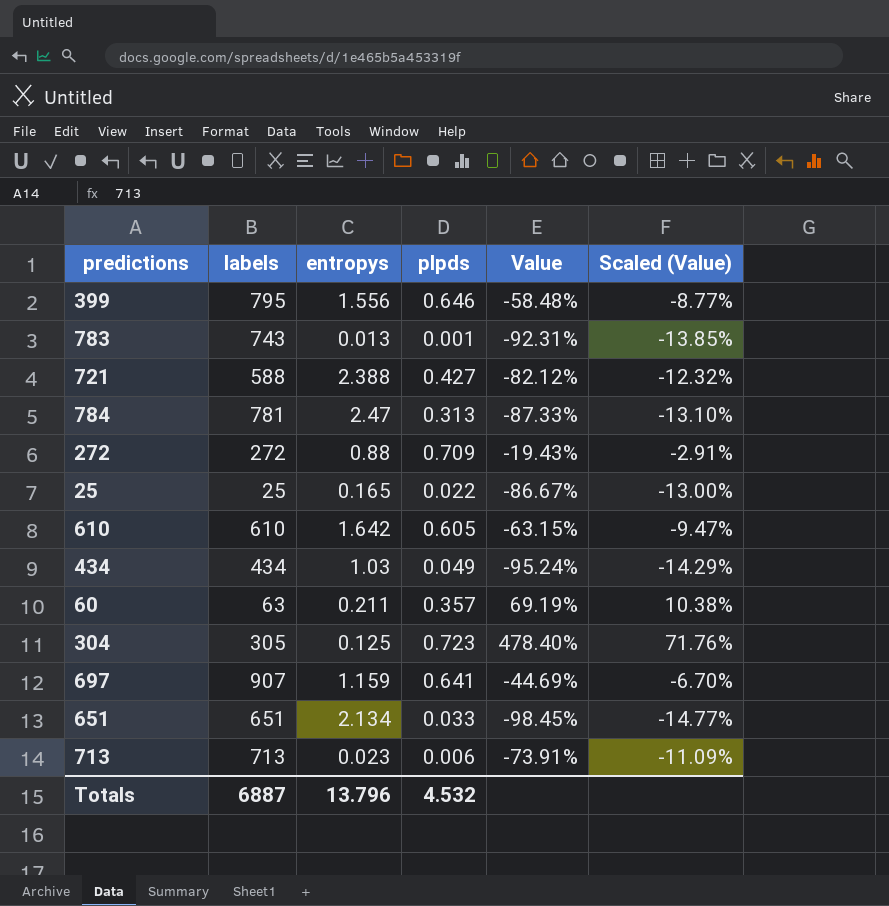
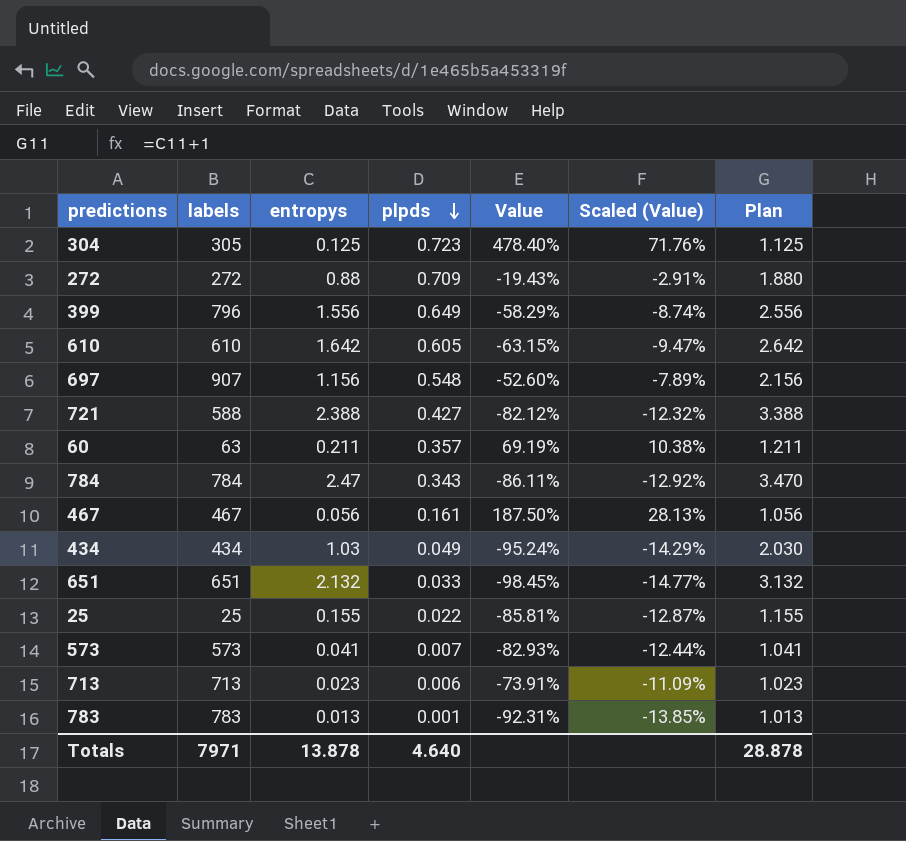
row order: none -> plpds descending
column Plan | formula: none -> [entropys] + 1
399 | labels: 795 -> 796
399 | plpds: 0.646 -> 0.649
399 | Value: -58.48% -> -58.29%
399 | Scaled (Value): -8.77% -> -8.74%
697 | entropys: 1.159 -> 1.156
697 | plpds: 0.641 -> 0.548
697 | Value: -44.69% -> -52.60%
697 | Scaled (Value): -6.70% -> -7.89%
784 | labels: 781 -> 784
784 | plpds: 0.313 -> 0.343
784 | Value: -87.33% -> -86.11%
784 | Scaled (Value): -13.10% -> -12.92%
row 467: none -> 467 | 0.056 | 0.161 | 187.50% | 28.13% | 1.056
651 | entropys: 2.134 -> 2.132
25 | entropys: 0.165 -> 0.155
25 | Value: -86.67% -> -85.81%
25 | Scaled (Value): -13.00% -> -12.87%
row 573: none -> 573 | 0.041 | 0.007 | -82.93% | -12.44% | 1.041
783 | labels: 743 -> 783
Totals | labels: 6887 -> 7971
Totals | entropys: 13.796 -> 13.878
Totals | plpds: 4.532 -> 4.640

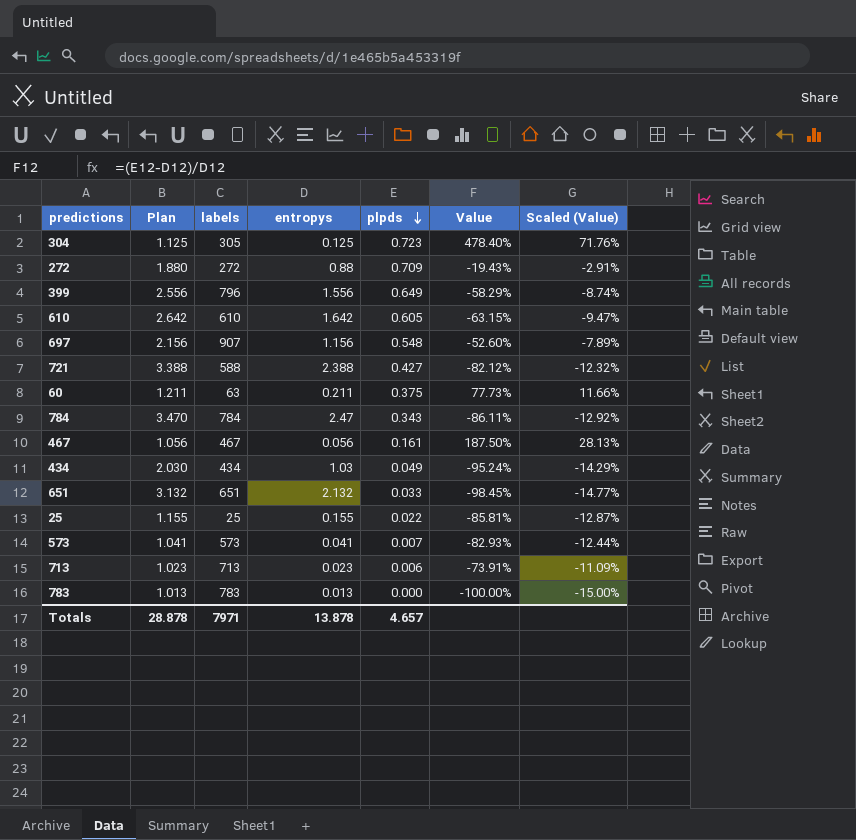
column Plan | position: 7 -> 2
60 | plpds: 0.357 -> 0.375
60 | Value: 69.19% -> 77.73%
60 | Scaled (Value): 10.38% -> 11.66%
783 | plpds: 0.001 -> 0.000
783 | Value: -92.31% -> -100.00%
783 | Scaled (Value): -13.85% -> -15.00%
Totals | plpds: 4.640 -> 4.657

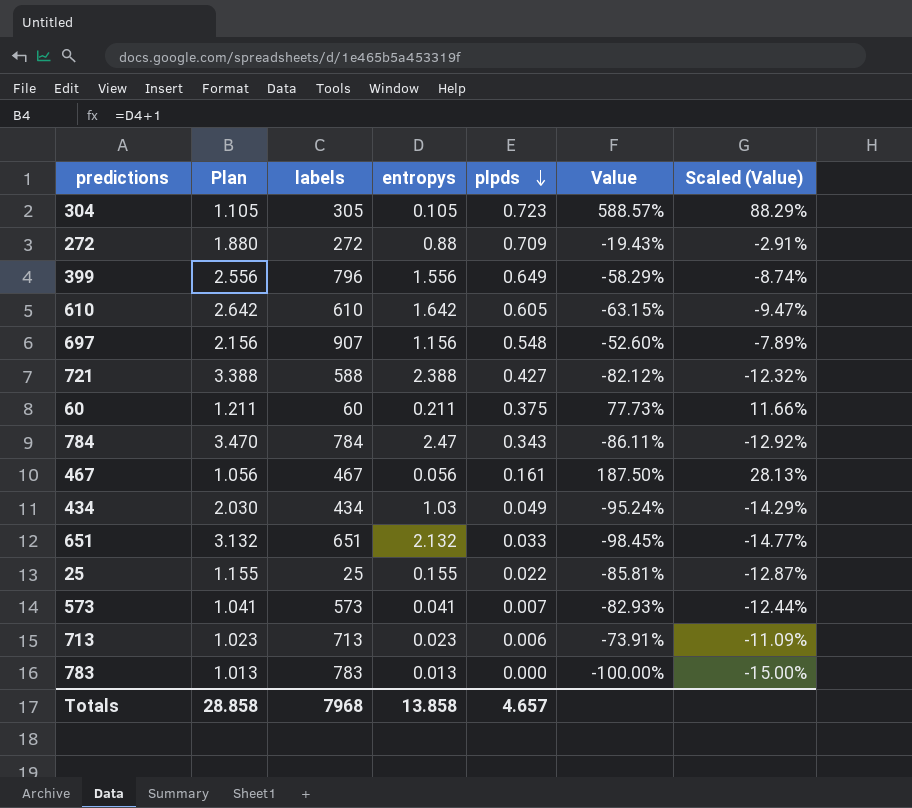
304 | Plan: 1.125 -> 1.105
304 | entropys: 0.125 -> 0.105
304 | Value: 478.40% -> 588.57%
304 | Scaled (Value): 71.76% -> 88.29%
60 | labels: 63 -> 60
Totals | Plan: 28.878 -> 28.858
Totals | labels: 7971 -> 7968
Totals | entropys: 13.878 -> 13.858

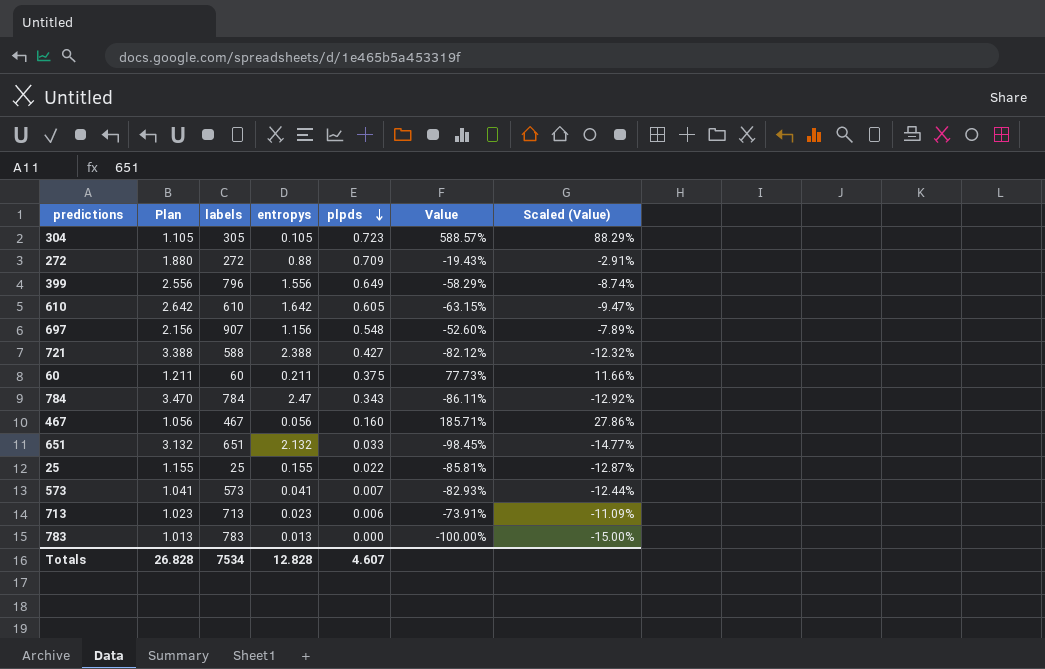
row 434: 2.030 | 434 | 1.03 | 0.049 | -95.24% | -14.29% -> none
467 | plpds: 0.161 -> 0.160
467 | Value: 187.50% -> 185.71%
467 | Scaled (Value): 28.13% -> 27.86%
Totals | Plan: 28.858 -> 26.828
Totals | labels: 7968 -> 7534
Totals | entropys: 13.858 -> 12.828
Totals | plpds: 4.657 -> 4.607

